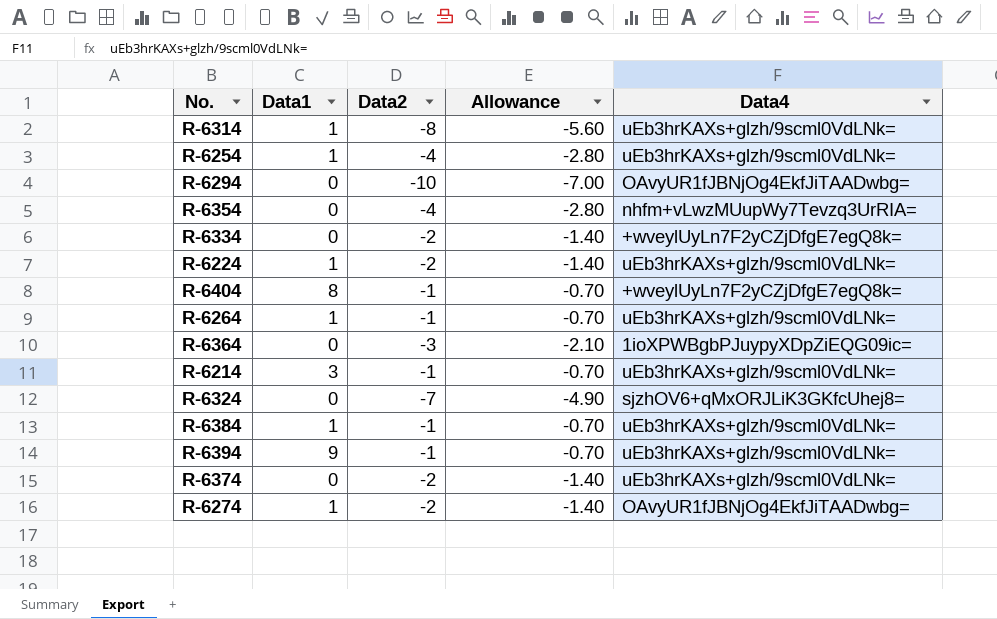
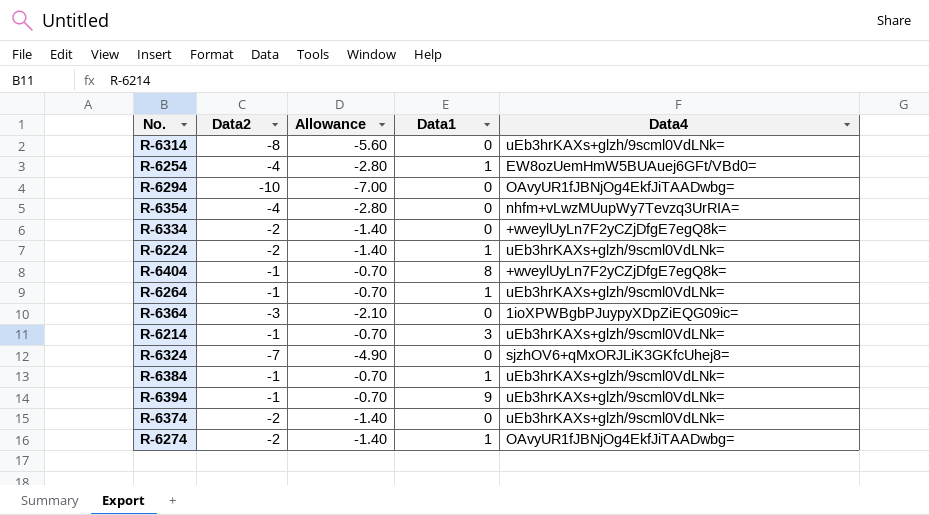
column Data1 | position: 2 -> 4
R-6314 | Data1: 1 -> 0
R-6254 | Data4: uEb3hrKAXs+glzh/9scml0VdLNk= -> EW8ozUemHmW5BUAuej6GFt/VBd0=

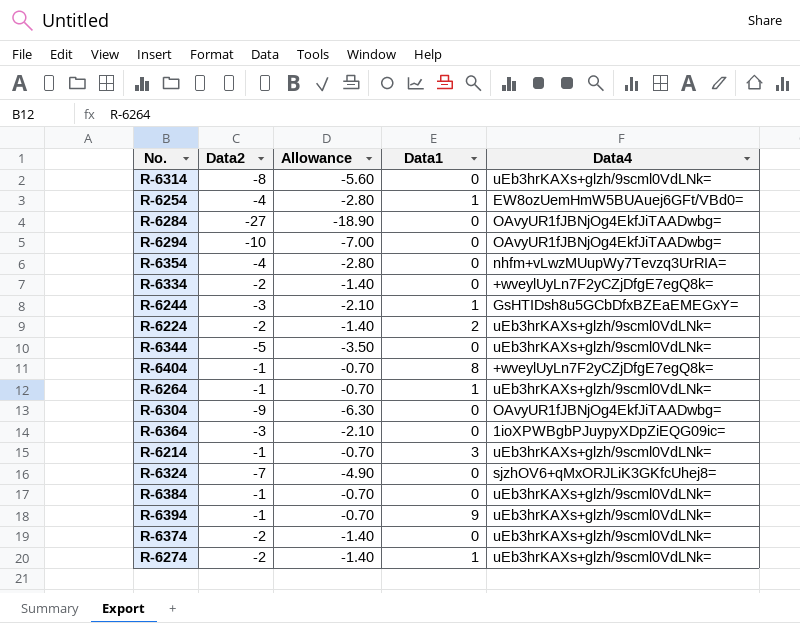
row R-6284: none -> -27 | -18.90 | 0 | OAvyUR1fJBNjOg4EkfJiTAADwbg=
row R-6244: none -> -3 | -2.10 | 1 | GsHTIDsh8u5GCbDfxBZEaEMEGxY=
R-6224 | Data1: 1 -> 2
row R-6344: none -> -5 | -3.50 | 0 | uEb3hrKAXs+glzh/9scml0VdLNk=
row R-6304: none -> -9 | -6.30 | 0 | OAvyUR1fJBNjOg4EkfJiTAADwbg=
R-6384 | Data1: 1 -> 0
R-6274 | Data4: OAvyUR1fJBNjOg4EkfJiTAADwbg= -> uEb3hrKAXs+glzh/9scml0VdLNk=

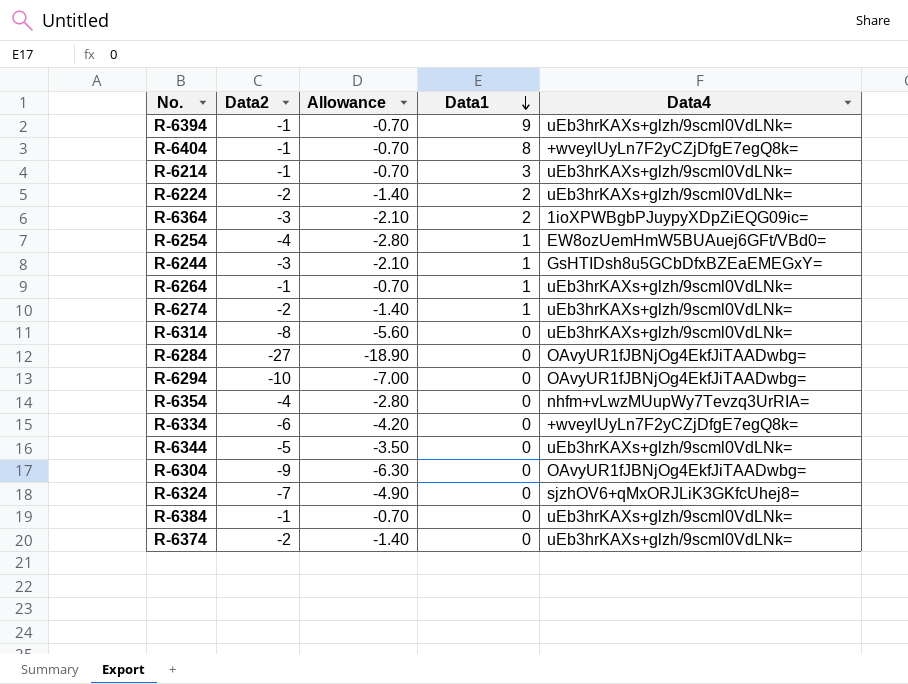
row order: none -> Data1 descending
R-6364 | Data1: 0 -> 2
R-6334 | Data2: -2 -> -6
R-6334 | Allowance: -1.40 -> -4.20

